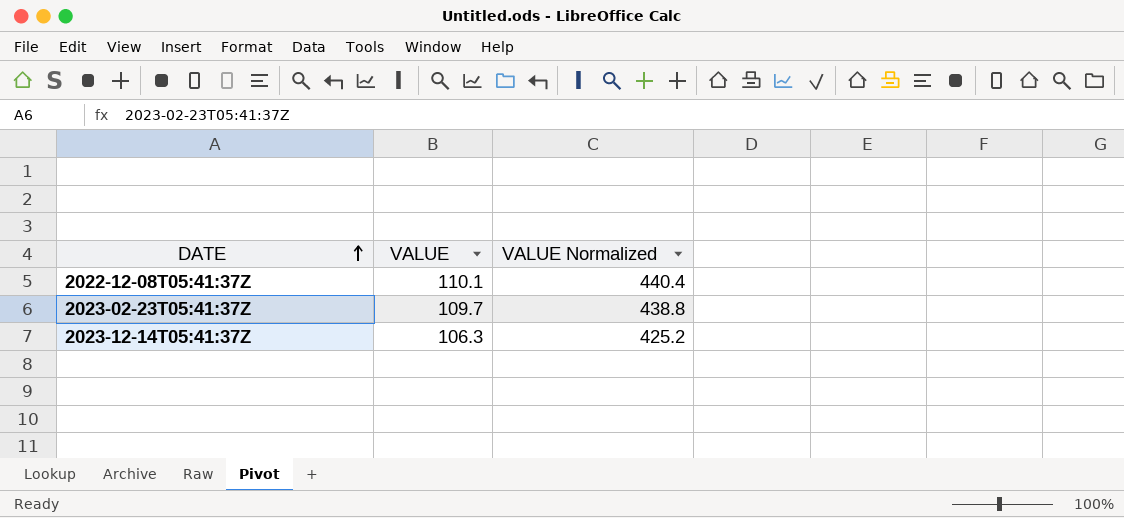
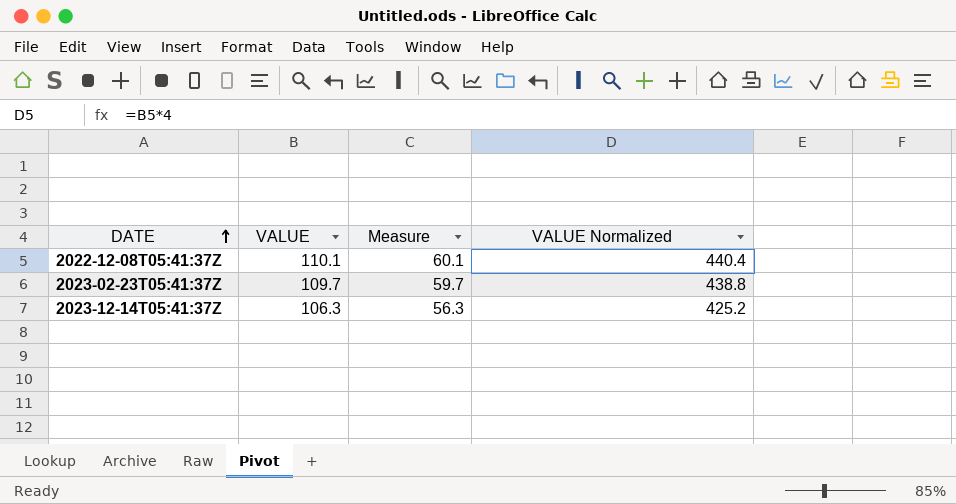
column Measure | formula: none -> [VALUE] - 50

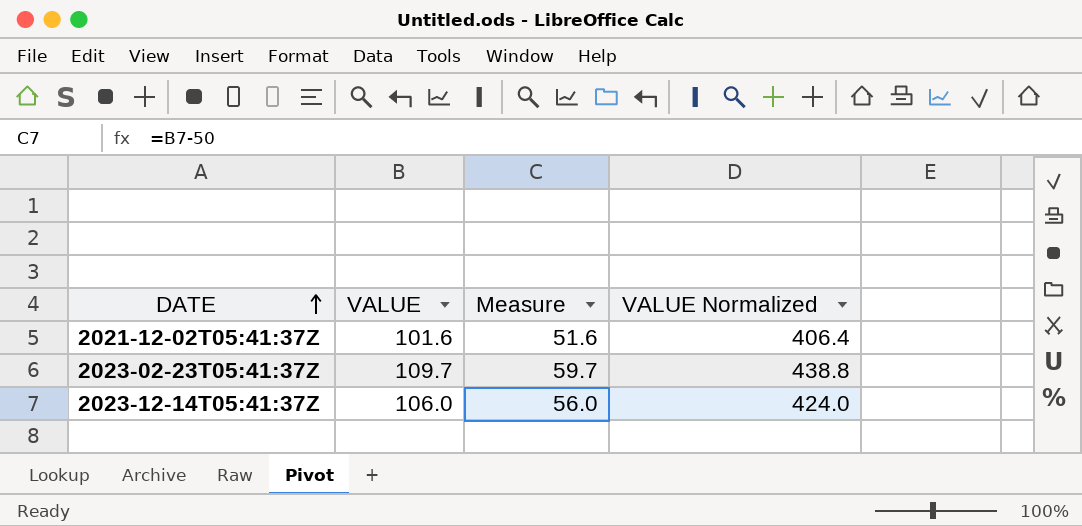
row 2022-12-08T05:41:37Z: 110.1 | 60.1 | 440.4 -> none
row 2021-12-02T05:41:37Z: none -> 101.6 | 51.6 | 406.4
2023-12-14T05:41:37Z | VALUE: 106.3 -> 106.0
2023-12-14T05:41:37Z | Measure: 56.3 -> 56.0
2023-12-14T05:41:37Z | VALUE Normalized: 425.2 -> 424.0

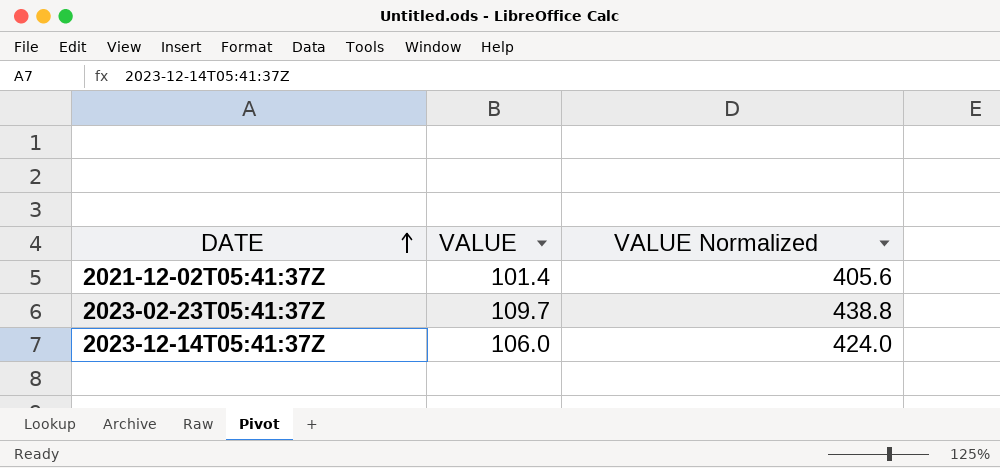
column Measure | formula: [VALUE] - 50 -> none
2021-12-02T05:41:37Z | VALUE: 101.6 -> 101.4
2021-12-02T05:41:37Z | VALUE Normalized: 406.4 -> 405.6

